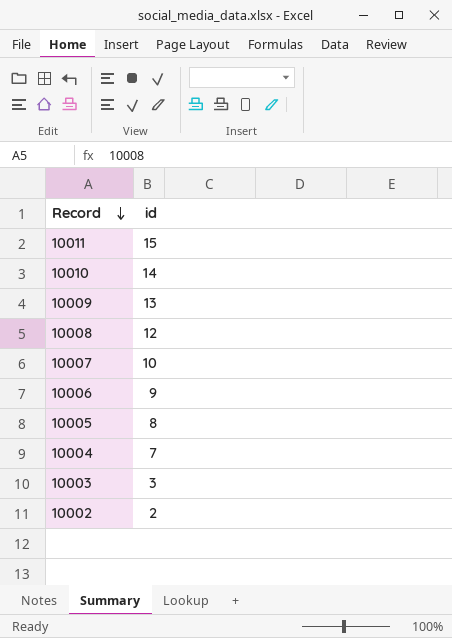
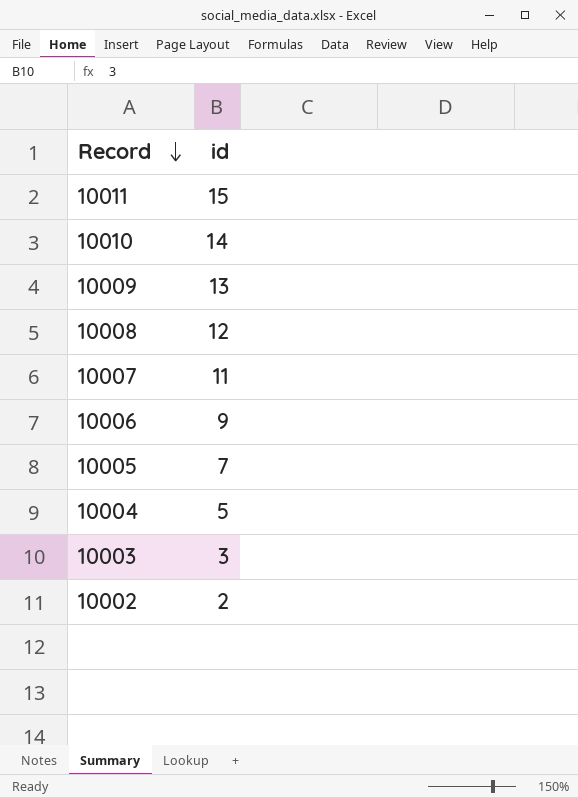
10007 | id: 10 -> 11
10005 | id: 8 -> 7
10004 | id: 7 -> 5

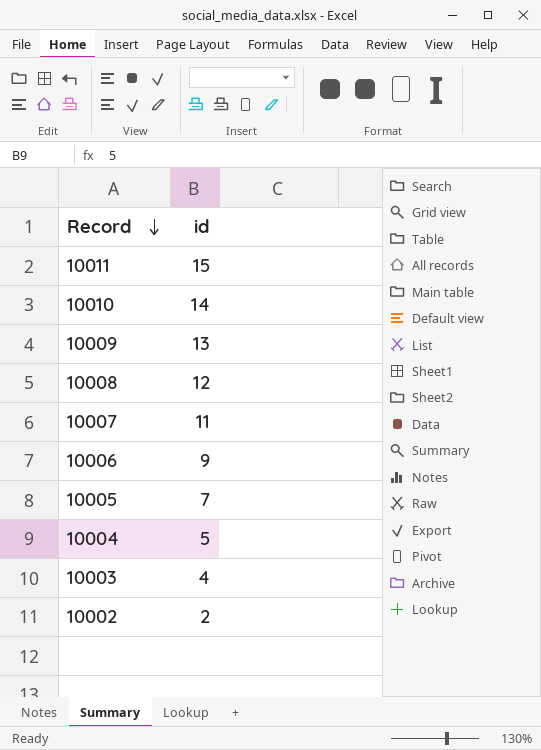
10003 | id: 3 -> 4

